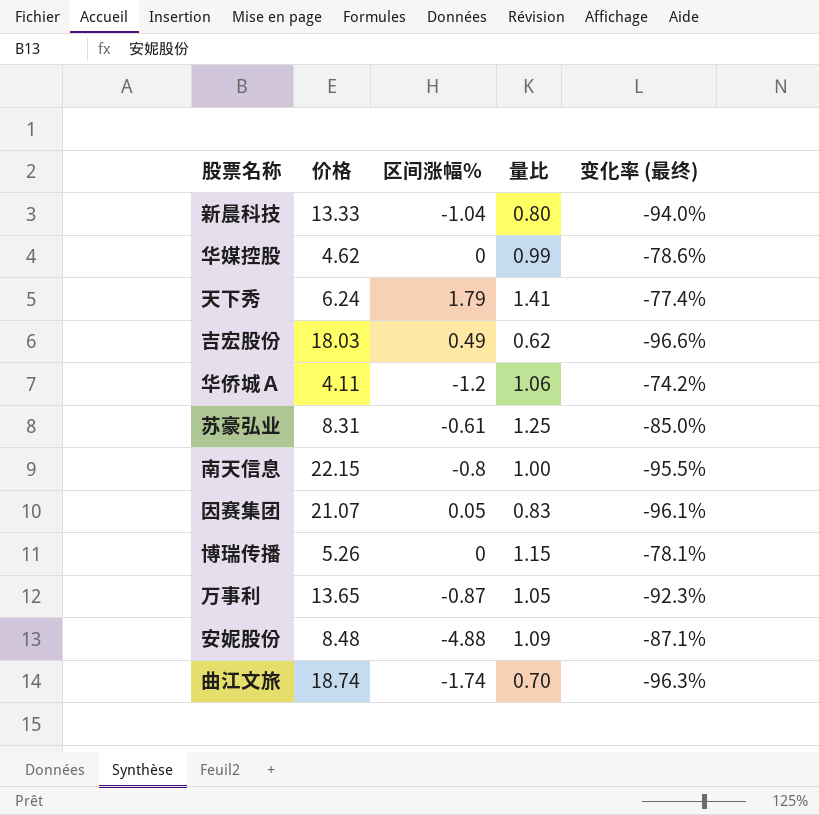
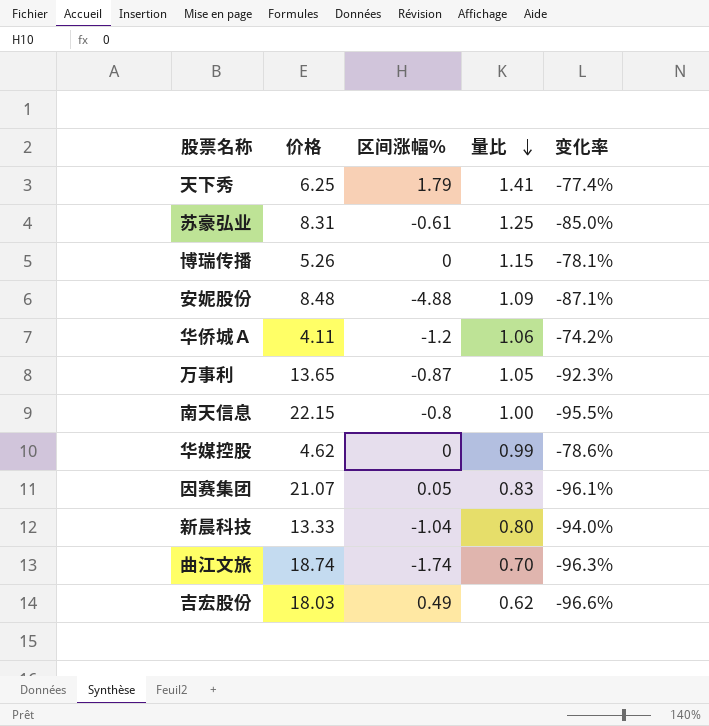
row order: none -> 量比 descending
column name: 变化率 (最终) -> 变化率
天下秀 | 价格: 6.24 -> 6.25

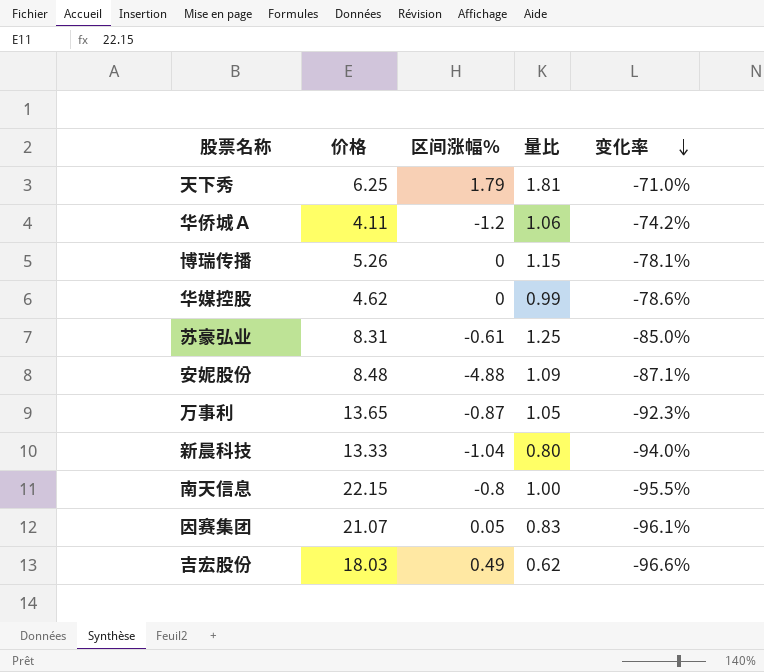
row order: 量比 descending -> 变化率 descending
row 曲江文旅: 18.74 | -1.74 | 0.70 | -96.3% -> none
天下秀 | 量比: 1.41 -> 1.81
天下秀 | 变化率: -77.4% -> -71.0%

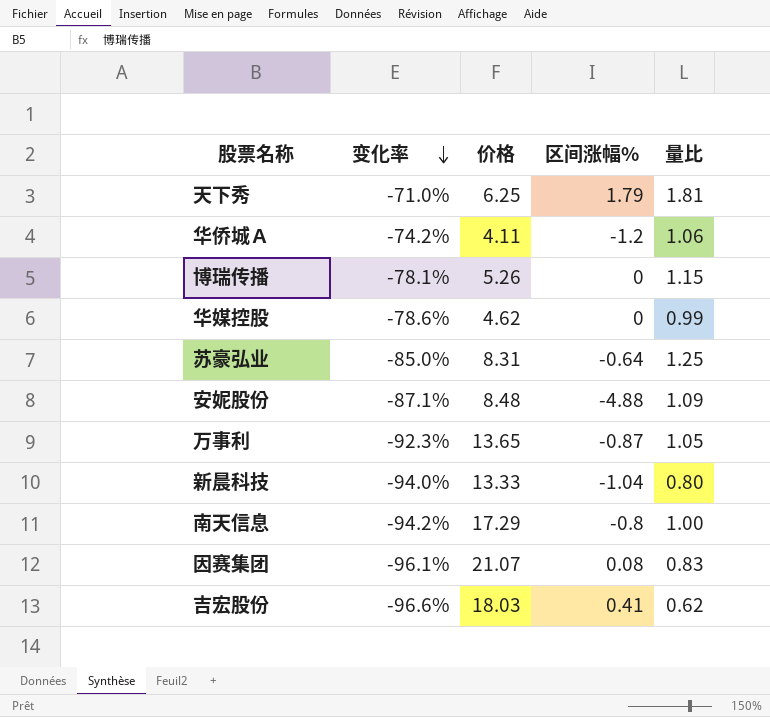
column 变化率 | position: 5 -> 2
苏豪弘业 | 区间涨幅%: -0.61 -> -0.64
南天信息 | 变化率: -95.5% -> -94.2%
南天信息 | 价格: 22.15 -> 17.29
因赛集团 | 区间涨幅%: 0.05 -> 0.08
吉宏股份 | 区间涨幅%: 0.49 -> 0.41

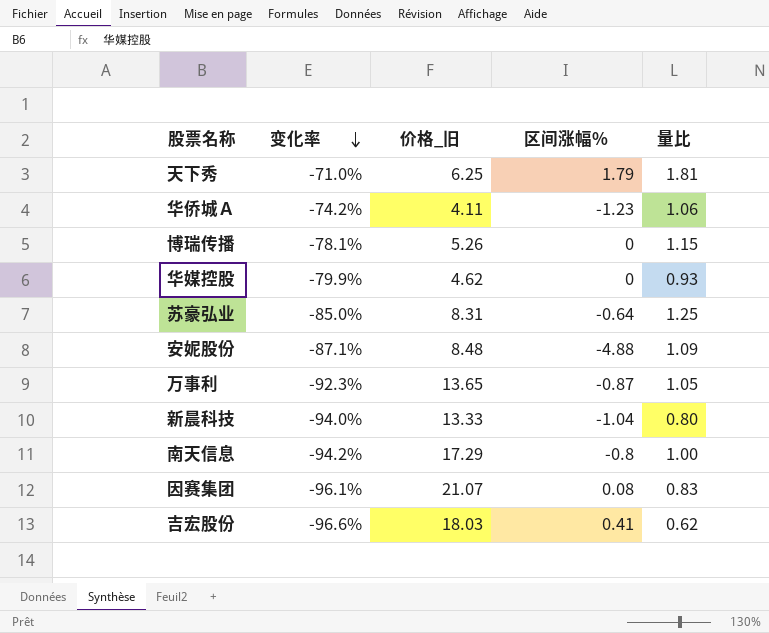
column name: 价格 -> 价格_旧
华侨城Ａ | 区间涨幅%: -1.2 -> -1.23
华媒控股 | 变化率: -78.6% -> -79.9%
华媒控股 | 量比: 0.99 -> 0.93

